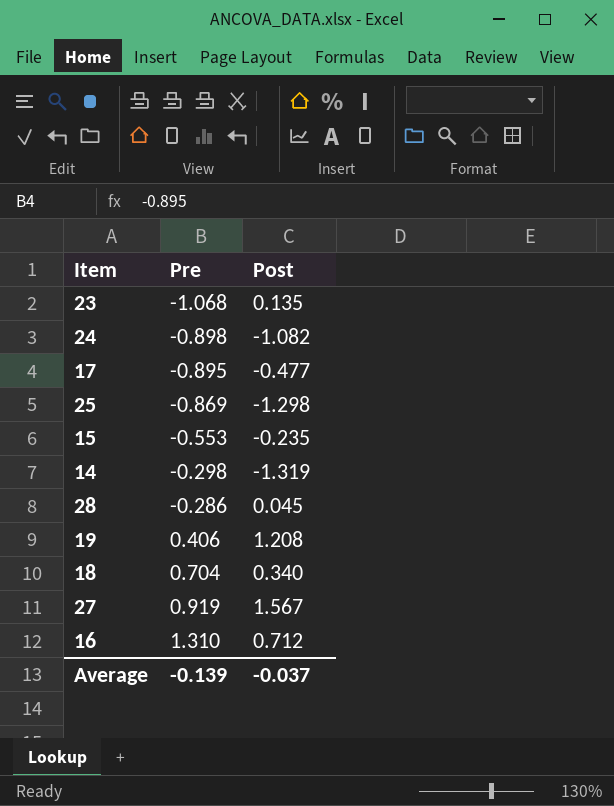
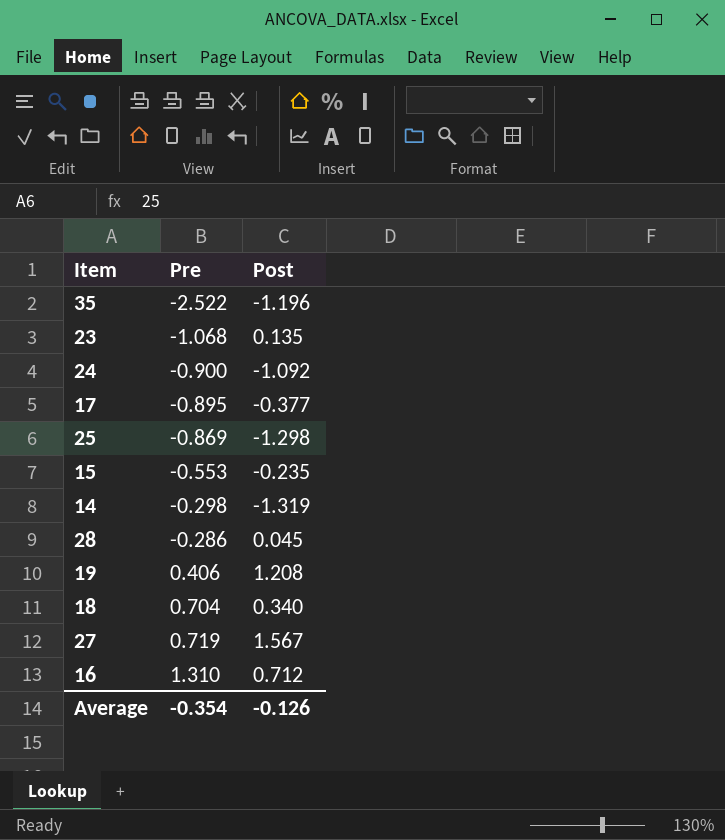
row 35: none -> -2.522 | -1.196
24 | Pre: -0.898 -> -0.900
24 | Post: -1.082 -> -1.092
17 | Post: -0.477 -> -0.377
27 | Pre: 0.919 -> 0.719
Average | Pre: -0.139 -> -0.354
Average | Post: -0.037 -> -0.126

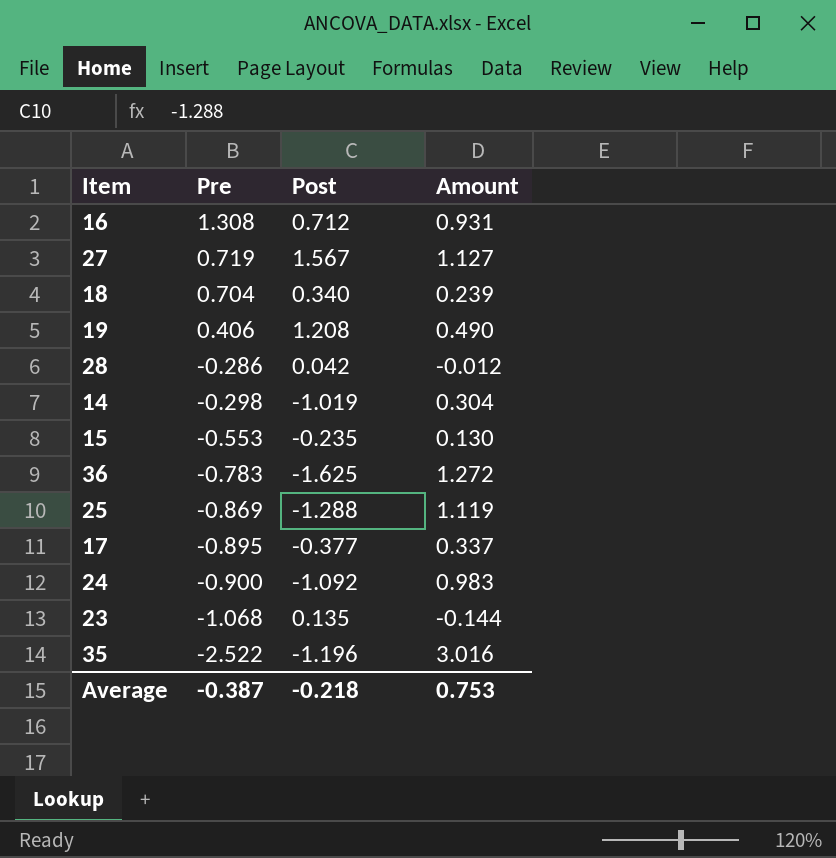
row order: Pre ascending -> Pre descending
column Amount | formula: none -> [Pre] * [Post]
16 | Pre: 1.310 -> 1.308
28 | Post: 0.045 -> 0.042
14 | Post: -1.319 -> -1.019
row 36: none -> -0.783 | -1.625 | 1.272
25 | Post: -1.298 -> -1.288
Average | Pre: -0.354 -> -0.387
Average | Post: -0.126 -> -0.218

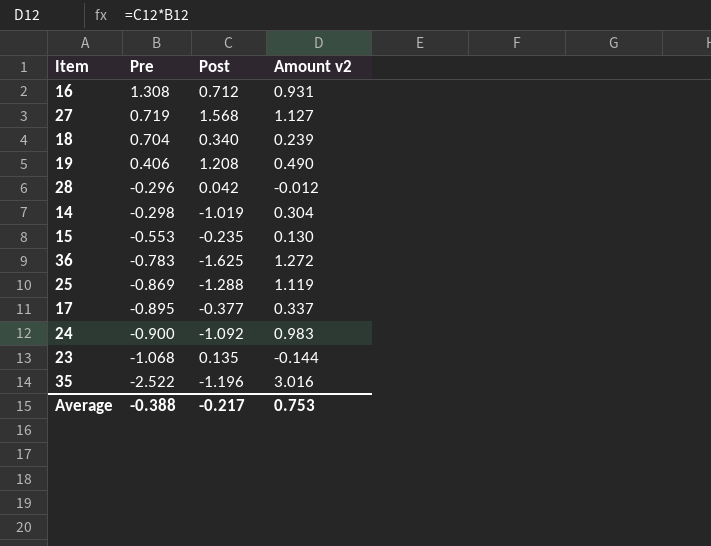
column name: Amount -> Amount v2
27 | Post: 1.567 -> 1.568
28 | Pre: -0.286 -> -0.296
Average | Pre: -0.387 -> -0.388
Average | Post: -0.218 -> -0.217

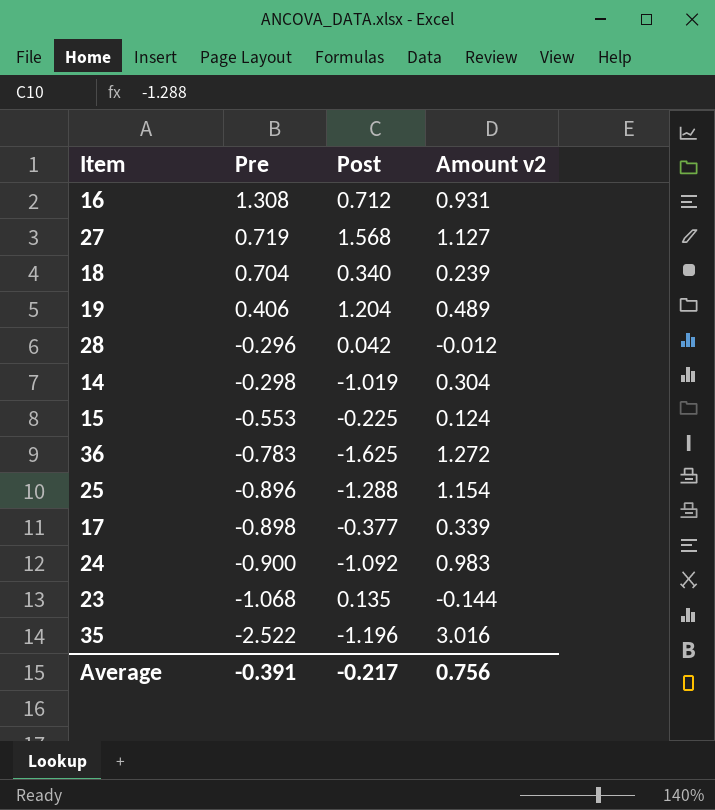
19 | Post: 1.208 -> 1.204
19 | Amount v2: 0.490 -> 0.489
15 | Post: -0.235 -> -0.225
15 | Amount v2: 0.130 -> 0.124
25 | Pre: -0.869 -> -0.896
25 | Amount v2: 1.119 -> 1.154
17 | Pre: -0.895 -> -0.898
17 | Amount v2: 0.337 -> 0.339
Average | Pre: -0.388 -> -0.391
Average | Amount v2: 0.753 -> 0.756

